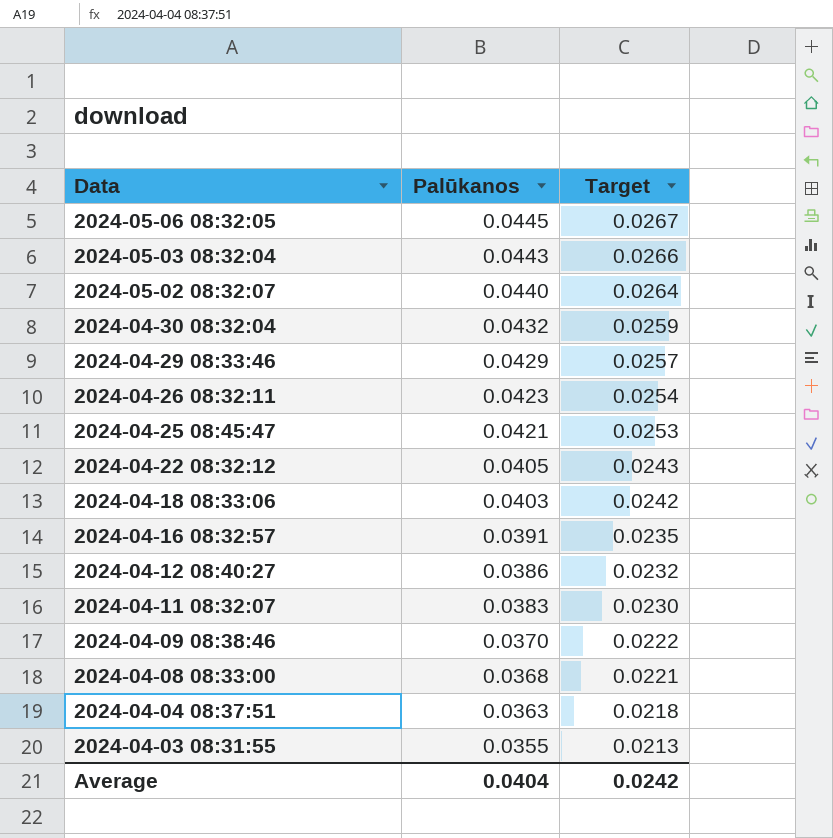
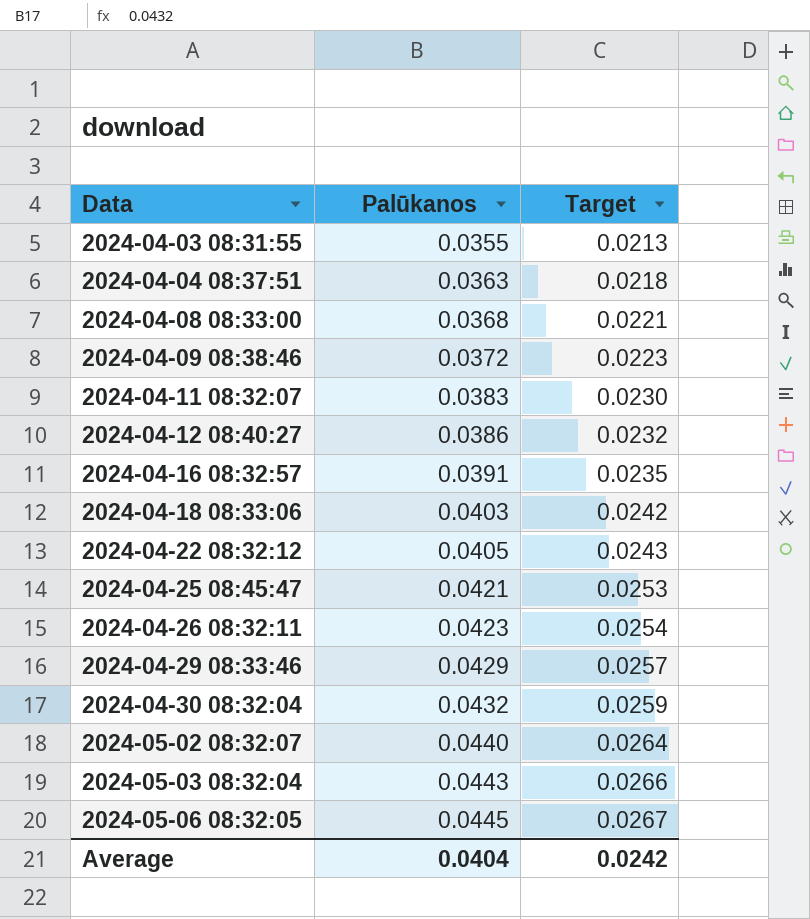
row order: Data descending -> Data ascending
2024-04-09 08:38:46 | Palūkanos: 0.0370 -> 0.0372
2024-04-09 08:38:46 | Target: 0.0222 -> 0.0223

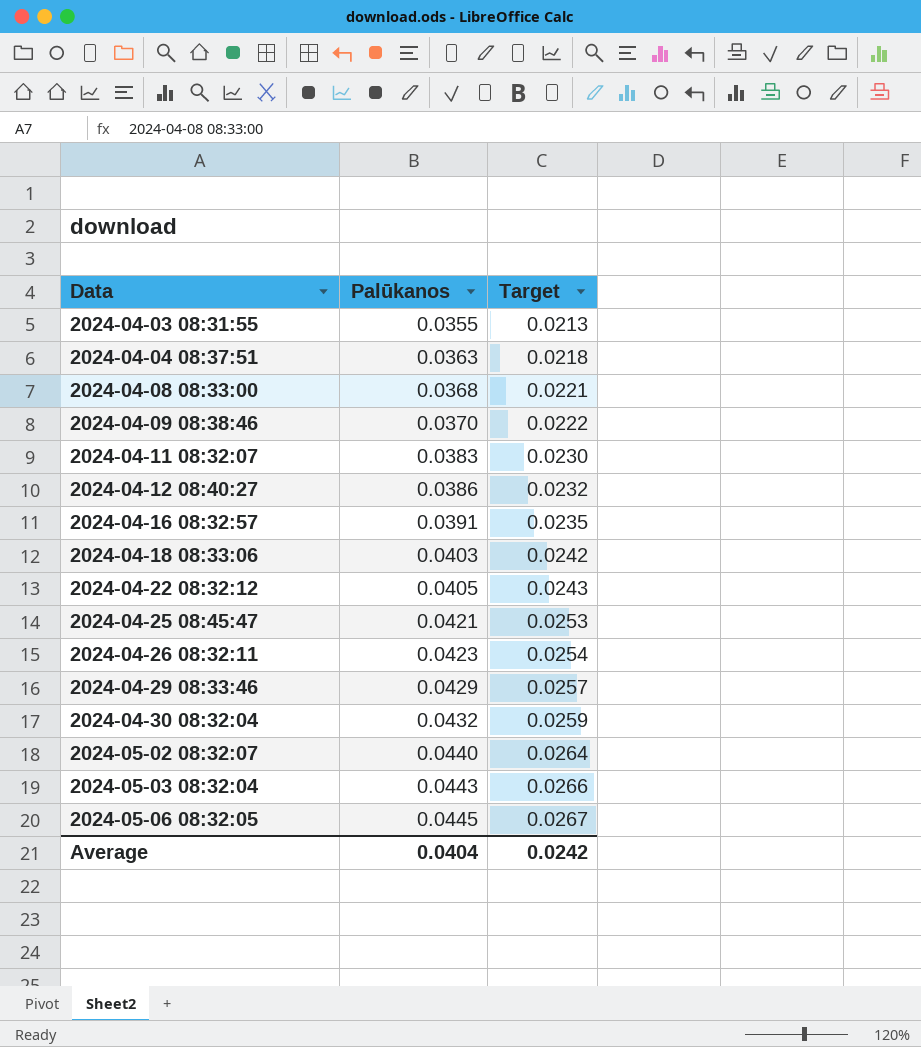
2024-04-09 08:38:46 | Palūkanos: 0.0372 -> 0.0370
2024-04-09 08:38:46 | Target: 0.0223 -> 0.0222

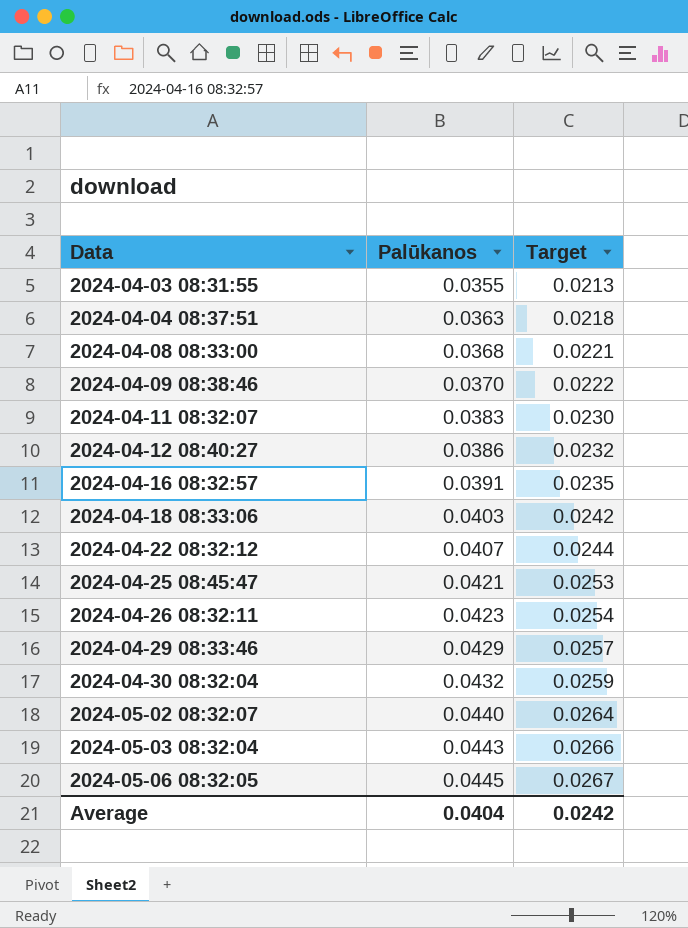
2024-04-22 08:32:12 | Palūkanos: 0.0405 -> 0.0407
2024-04-22 08:32:12 | Target: 0.0243 -> 0.0244

